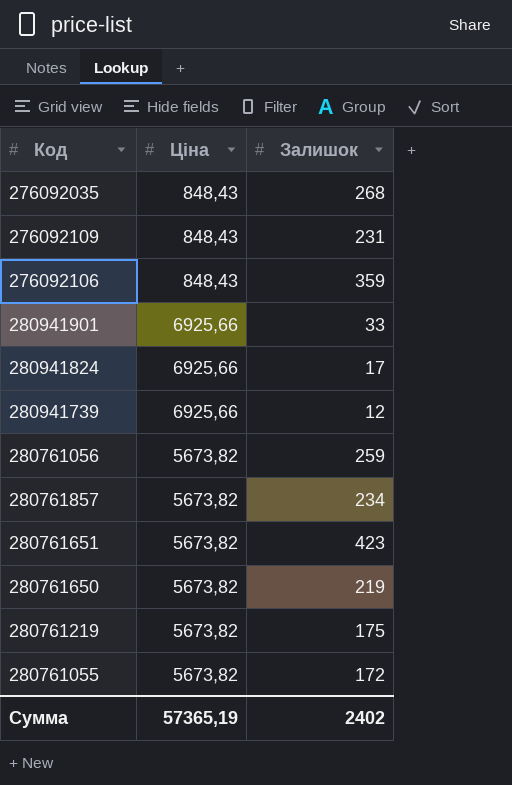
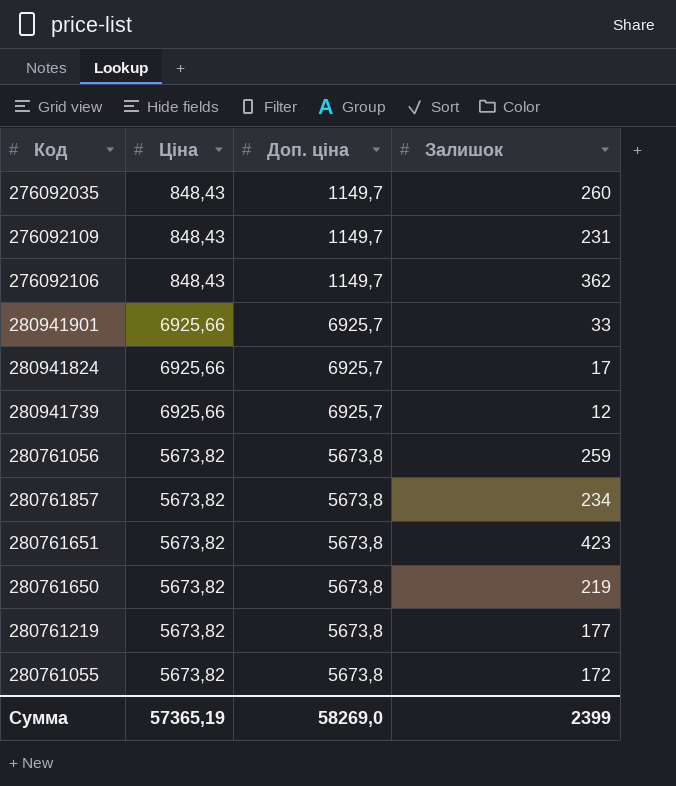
column Доп. ціна | position: none -> 3
276092035 | Залишок: 268 -> 260
276092106 | Залишок: 359 -> 362
280761219 | Залишок: 175 -> 177
Сумма | Залишок: 2402 -> 2399

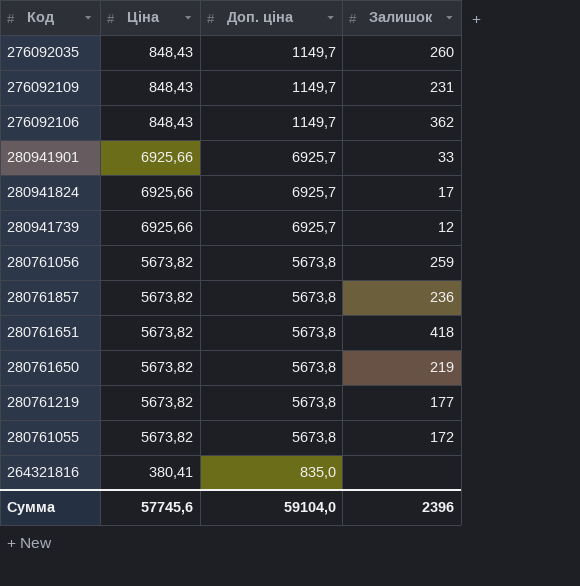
280761857 | Залишок: 234 -> 236
280761651 | Залишок: 423 -> 418
row 264321816: none -> 380,41 | 835,0 | none
Сумма | Ціна: 57365,19 -> 57745,6
Сумма | Доп. ціна: 58269,0 -> 59104,0
Сумма | Залишок: 2399 -> 2396

